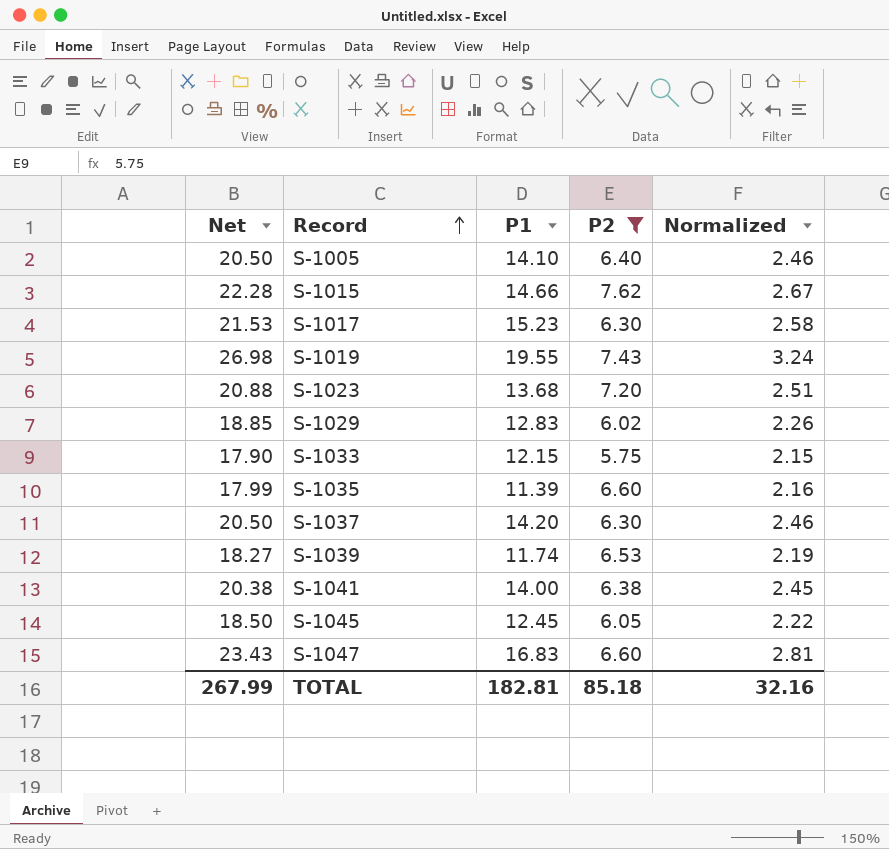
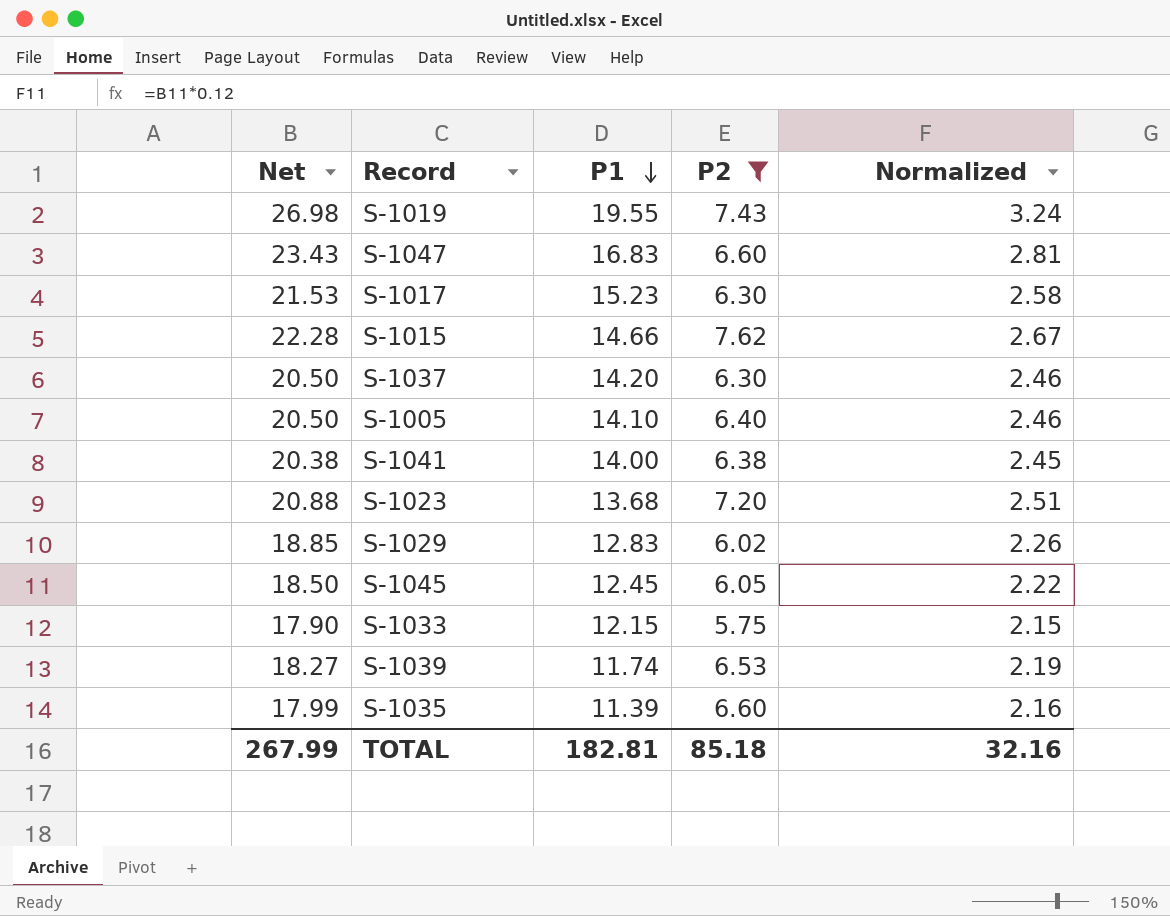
row order: Record ascending -> P1 descending

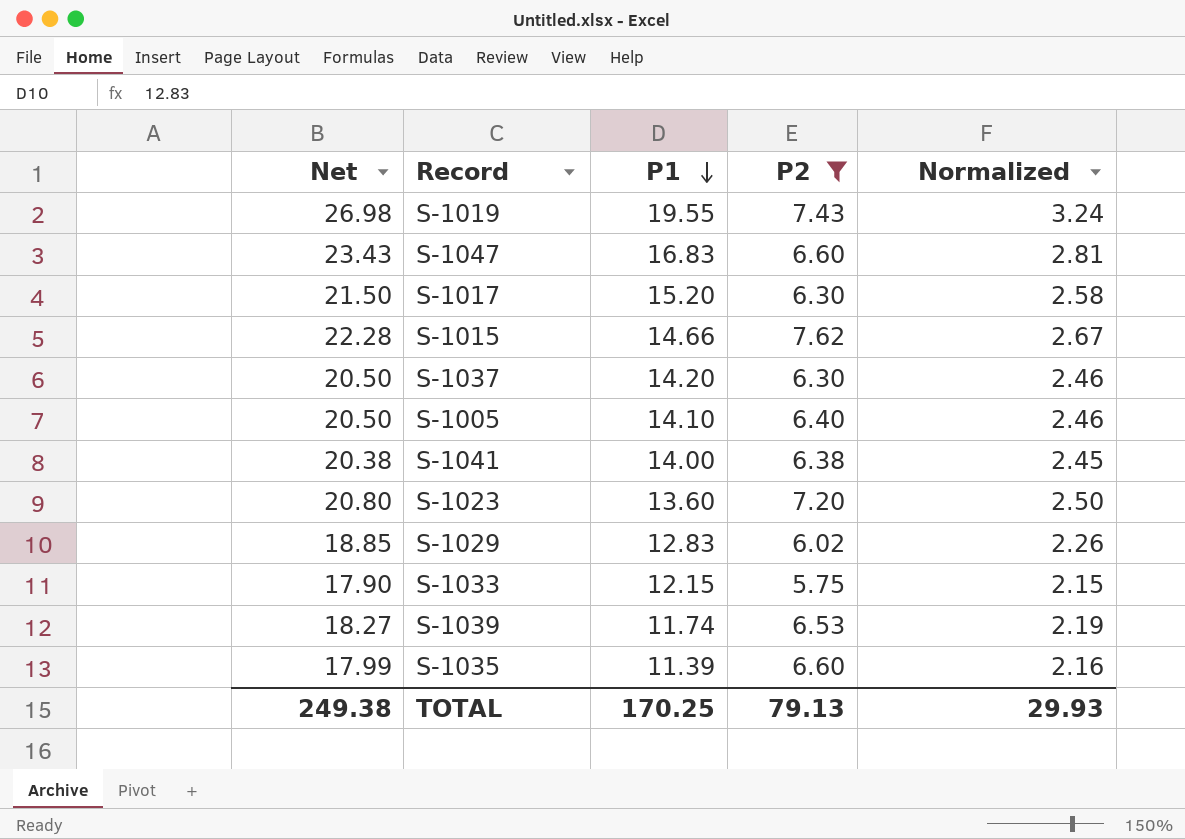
row S-1045: 18.50 | 12.45 | 6.05 | 2.22 -> none
S-1017 | Net: 21.53 -> 21.50
S-1017 | P1: 15.23 -> 15.20
S-1023 | Net: 20.88 -> 20.80
S-1023 | P1: 13.68 -> 13.60
S-1023 | Normalized: 2.51 -> 2.50
TOTAL | Net: 267.99 -> 249.38
TOTAL | P1: 182.81 -> 170.25
TOTAL | P2: 85.18 -> 79.13
TOTAL | Normalized: 32.16 -> 29.93

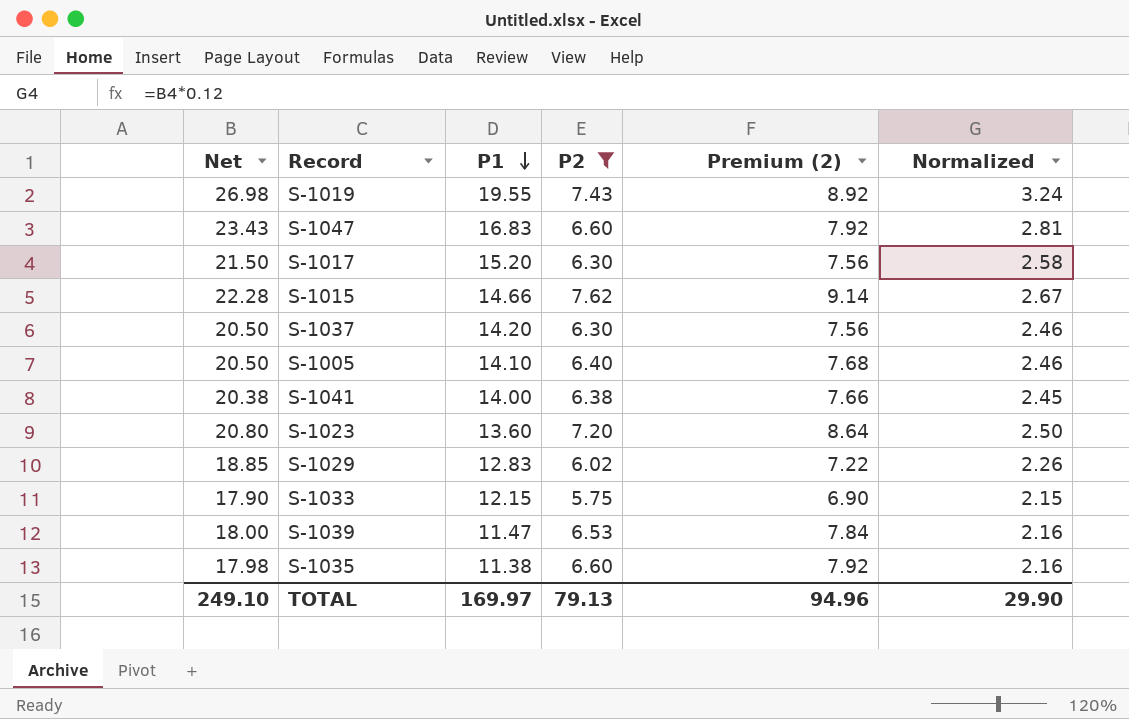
column Premium (2) | formula: none -> [P2] * 1.2
S-1039 | Net: 18.27 -> 18.00
S-1039 | P1: 11.74 -> 11.47
S-1039 | Normalized: 2.19 -> 2.16
S-1035 | Net: 17.99 -> 17.98
S-1035 | P1: 11.39 -> 11.38
TOTAL | Net: 249.38 -> 249.10
TOTAL | P1: 170.25 -> 169.97
TOTAL | Normalized: 29.93 -> 29.90

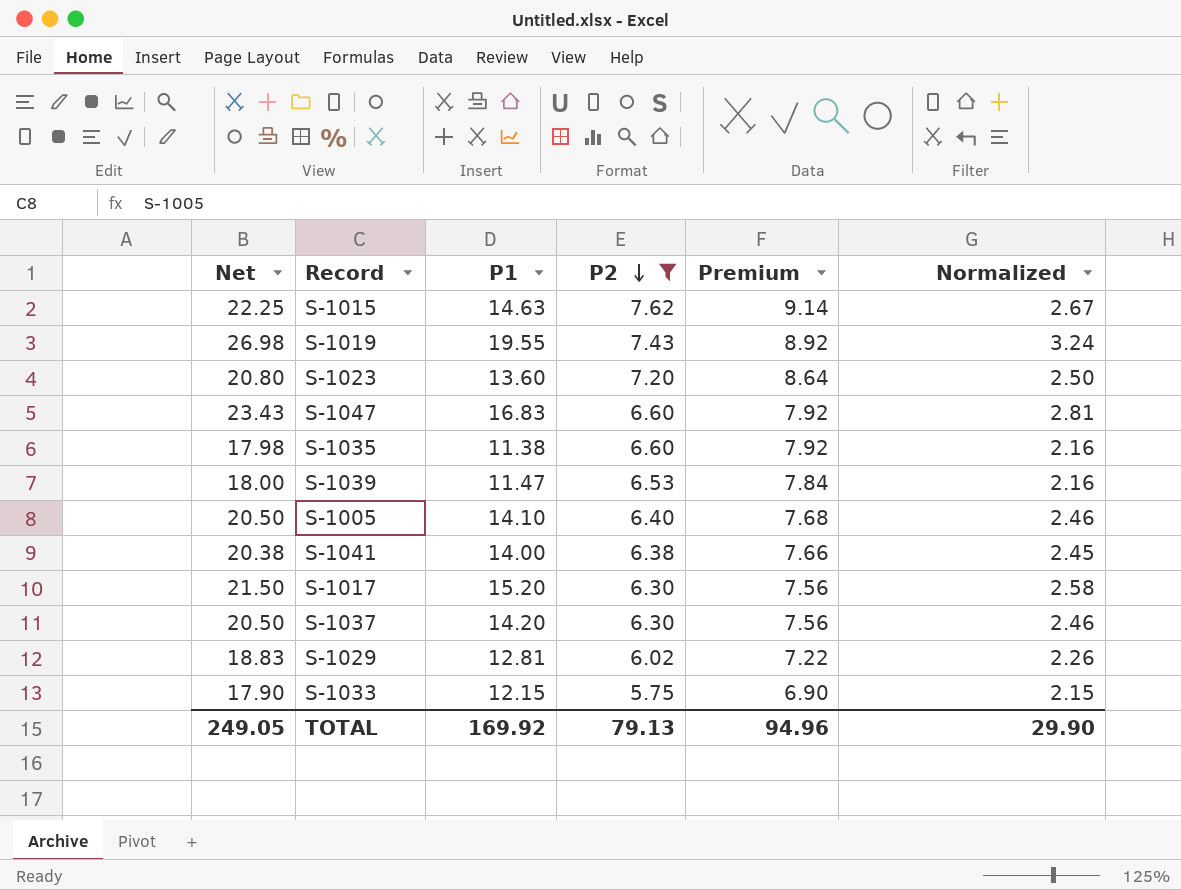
row order: P1 descending -> P2 descending
column name: Premium (2) -> Premium
S-1015 | Net: 22.28 -> 22.25
S-1015 | P1: 14.66 -> 14.63
S-1029 | Net: 18.85 -> 18.83
S-1029 | P1: 12.83 -> 12.81
TOTAL | Net: 249.10 -> 249.05
TOTAL | P1: 169.97 -> 169.92

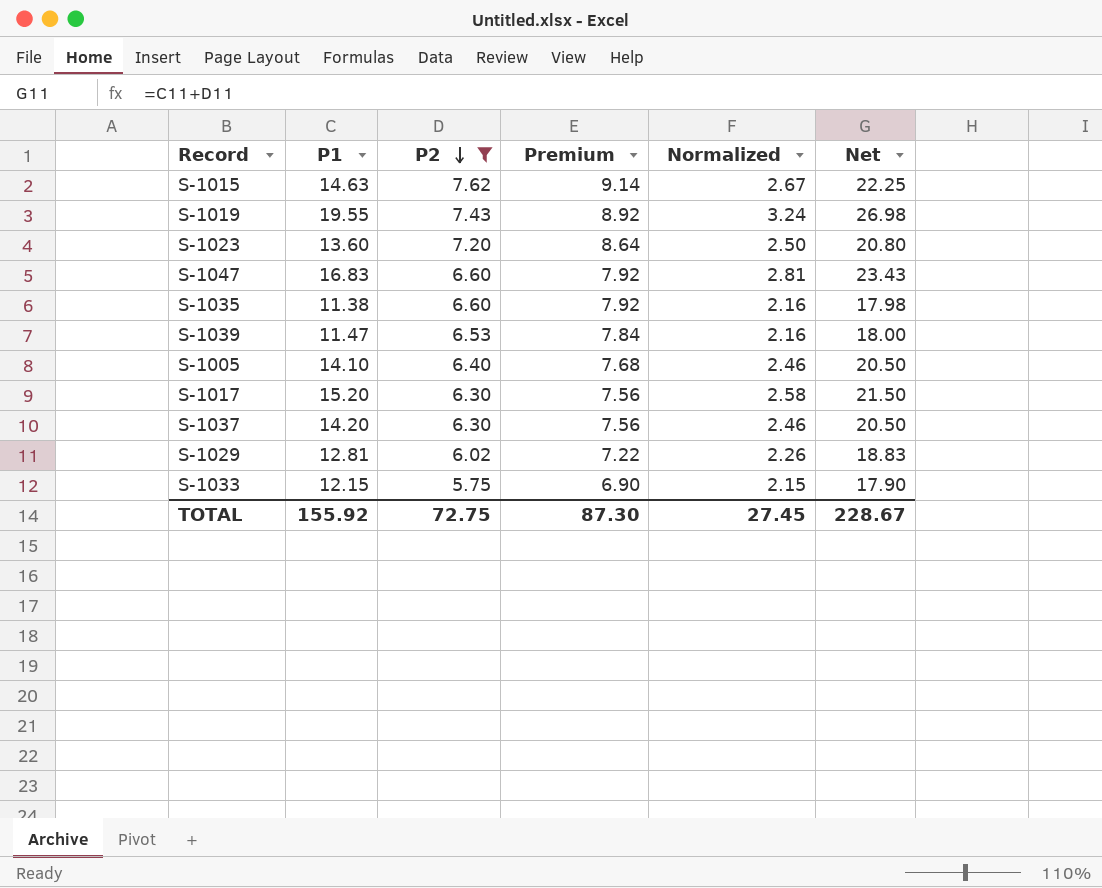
column Net | position: 1 -> 6
row S-1041: 20.38 | 14.00 | 6.38 | 7.66 | 2.45 -> none
TOTAL | P1: 169.92 -> 155.92
TOTAL | P2: 79.13 -> 72.75
TOTAL | Premium: 94.96 -> 87.30
TOTAL | Normalized: 29.90 -> 27.45
TOTAL | Net: 249.05 -> 228.67

